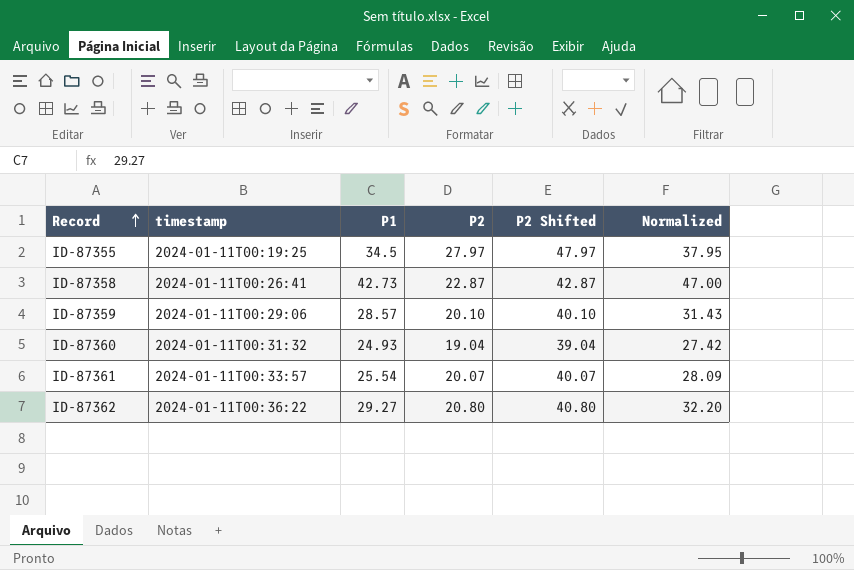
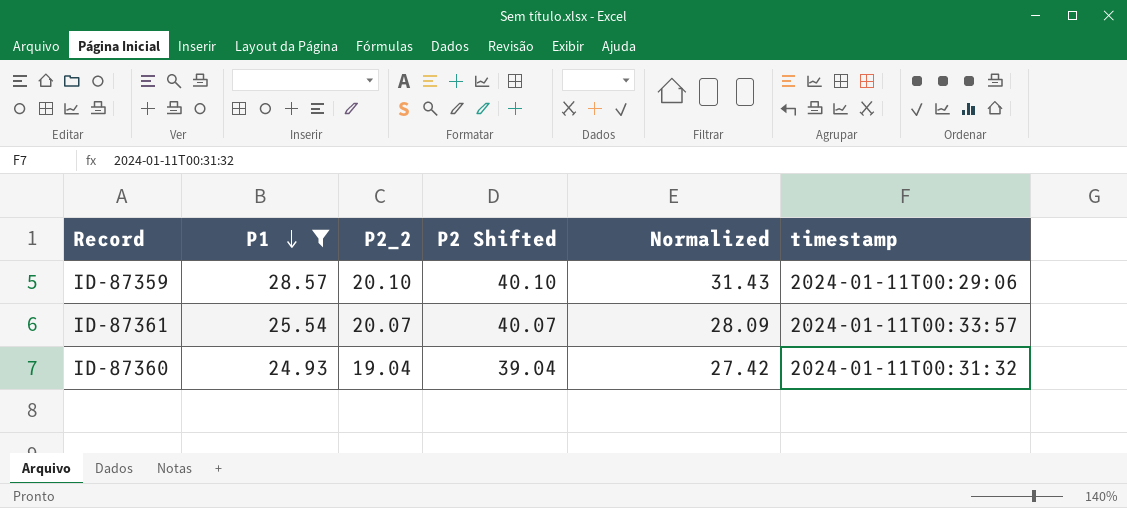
filter: none -> P1 <= 28.57
row order: Record ascending -> P1 descending
column name: P2 -> P2_2
column timestamp | position: 2 -> 6

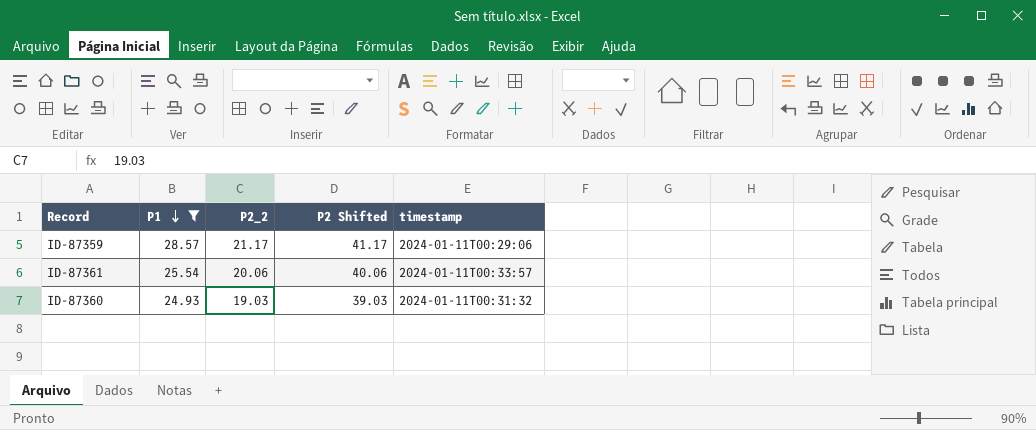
column Normalized | formula: [P1] * 1.1 -> none
ID-87359 | P2_2: 20.10 -> 21.17
ID-87359 | P2 Shifted: 40.10 -> 41.17
ID-87361 | P2_2: 20.07 -> 20.06
ID-87361 | P2 Shifted: 40.07 -> 40.06
ID-87360 | P2_2: 19.04 -> 19.03
ID-87360 | P2 Shifted: 39.04 -> 39.03

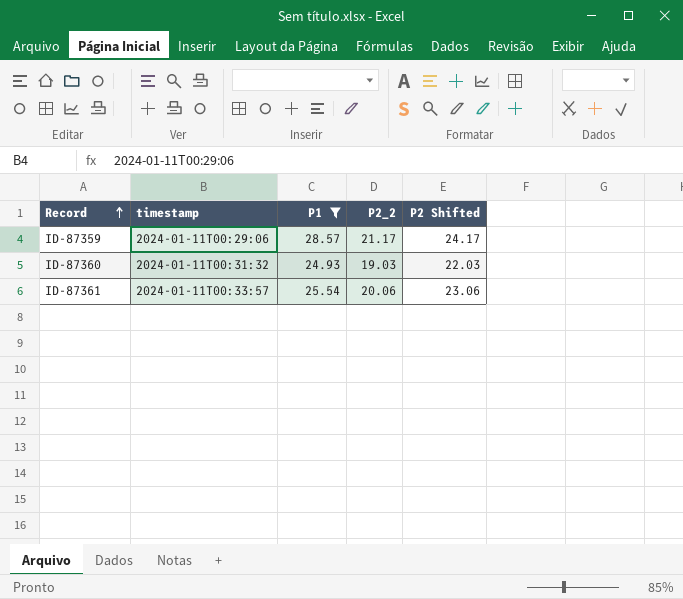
row order: P1 descending -> Record ascending
column timestamp | position: 5 -> 2
column P2 Shifted | formula: [P2_2] + 20 -> [P2_2] + 3

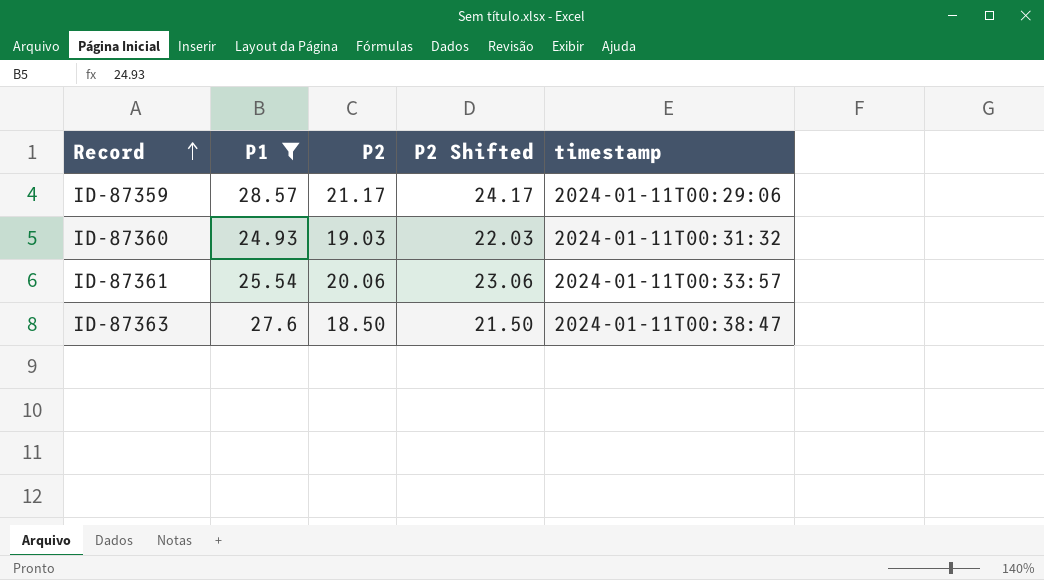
column name: P2_2 -> P2
column timestamp | position: 2 -> 5
row ID-87363: none -> 27.6 | 18.50 | 21.50 | 2024-01-11T00:38:47

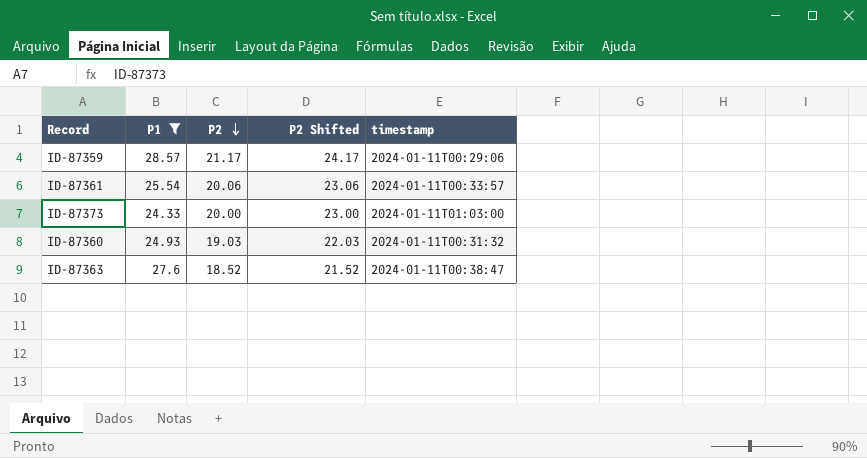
row order: Record ascending -> P2 descending
row ID-87373: none -> 24.33 | 20.00 | 23.00 | 2024-01-11T01:03:00
ID-87363 | P2: 18.50 -> 18.52
ID-87363 | P2 Shifted: 21.50 -> 21.52

